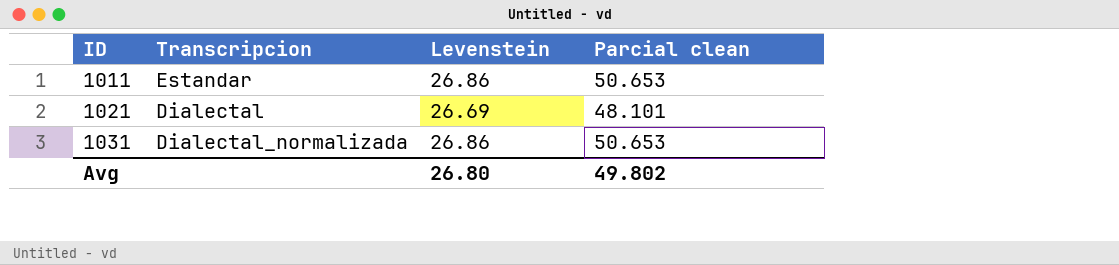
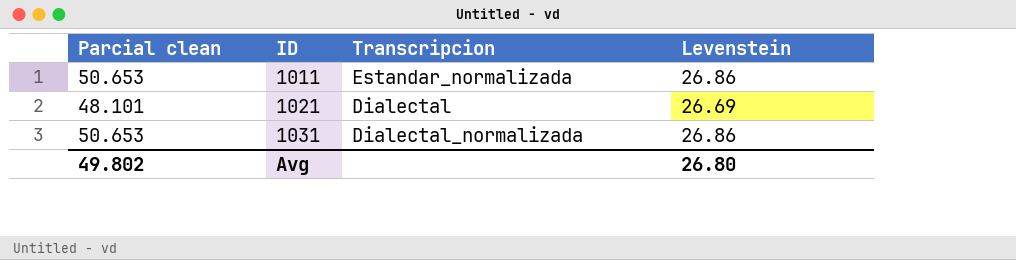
column Parcial clean | position: 4 -> 1
1011 | Transcripcion: Estandar -> Estandar_normalizada

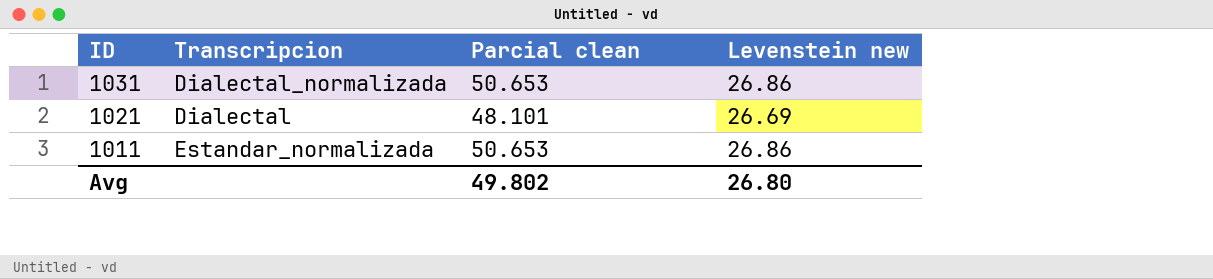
row order: ID ascending -> ID descending
column Parcial clean | position: 1 -> 3
column name: Levenstein -> Levenstein new

